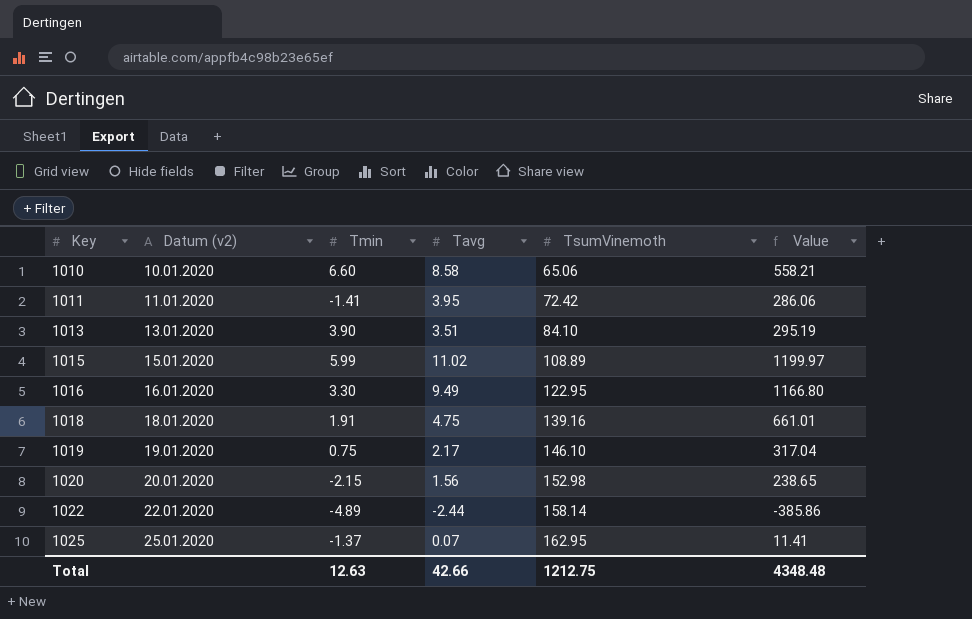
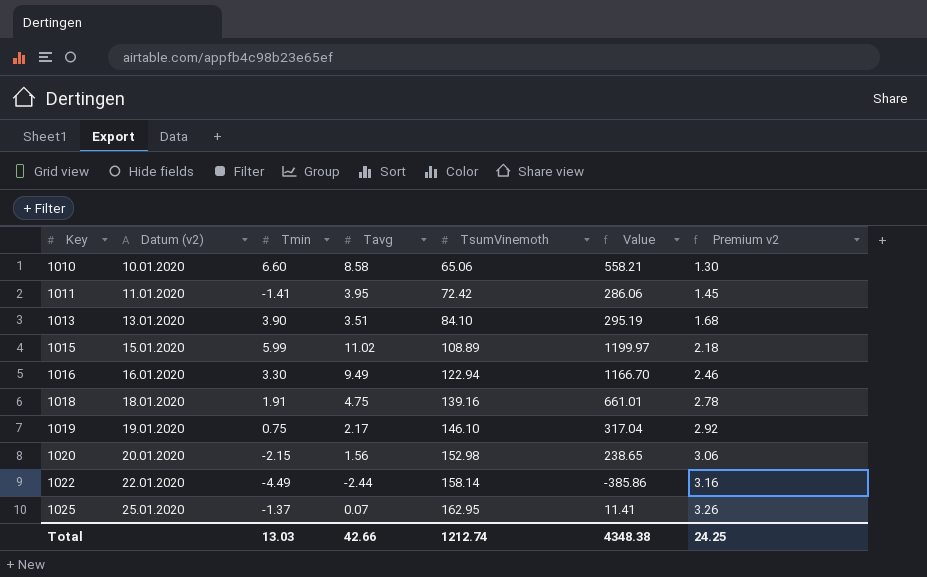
column Premium v2 | formula: none -> [TsumVinemoth] * 0.02
1016 | TsumVinemoth: 122.95 -> 122.94
1016 | Value: 1166.80 -> 1166.70
1022 | Tmin: -4.89 -> -4.49
Total | Tmin: 12.63 -> 13.03
Total | TsumVinemoth: 1212.75 -> 1212.74
Total | Value: 4348.48 -> 4348.38

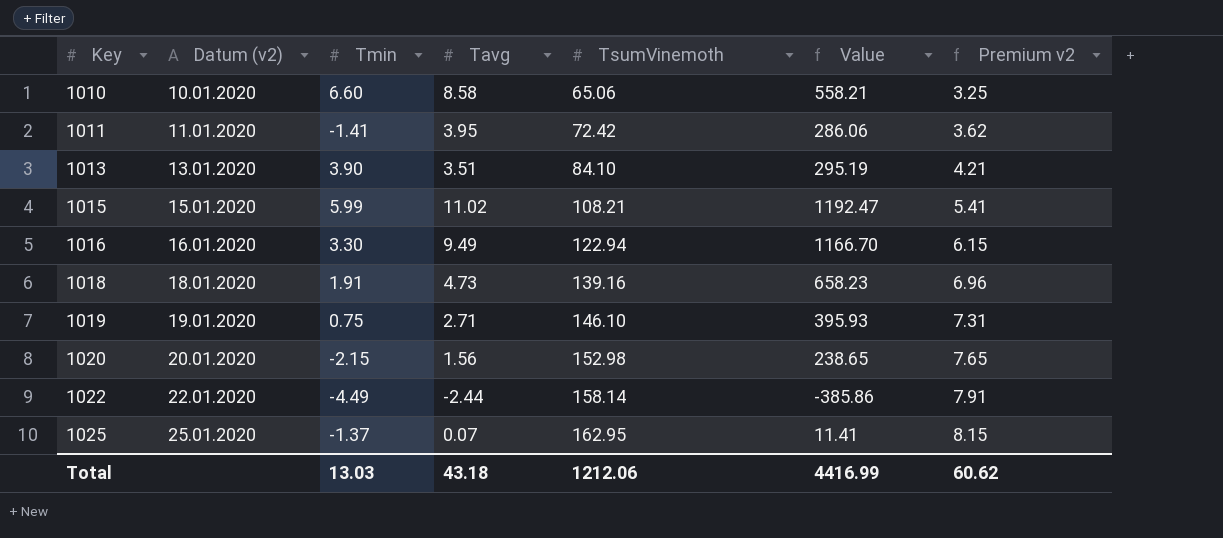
column Premium v2 | formula: [TsumVinemoth] * 0.02 -> [TsumVinemoth] * 0.05
1015 | TsumVinemoth: 108.89 -> 108.21
1015 | Value: 1199.97 -> 1192.47
1018 | Tavg: 4.75 -> 4.73
1018 | Value: 661.01 -> 658.23
1019 | Tavg: 2.17 -> 2.71
1019 | Value: 317.04 -> 395.93
Total | Tavg: 42.66 -> 43.18
Total | TsumVinemoth: 1212.74 -> 1212.06
Total | Value: 4348.38 -> 4416.99
Total | Premium v2: 24.25 -> 60.62

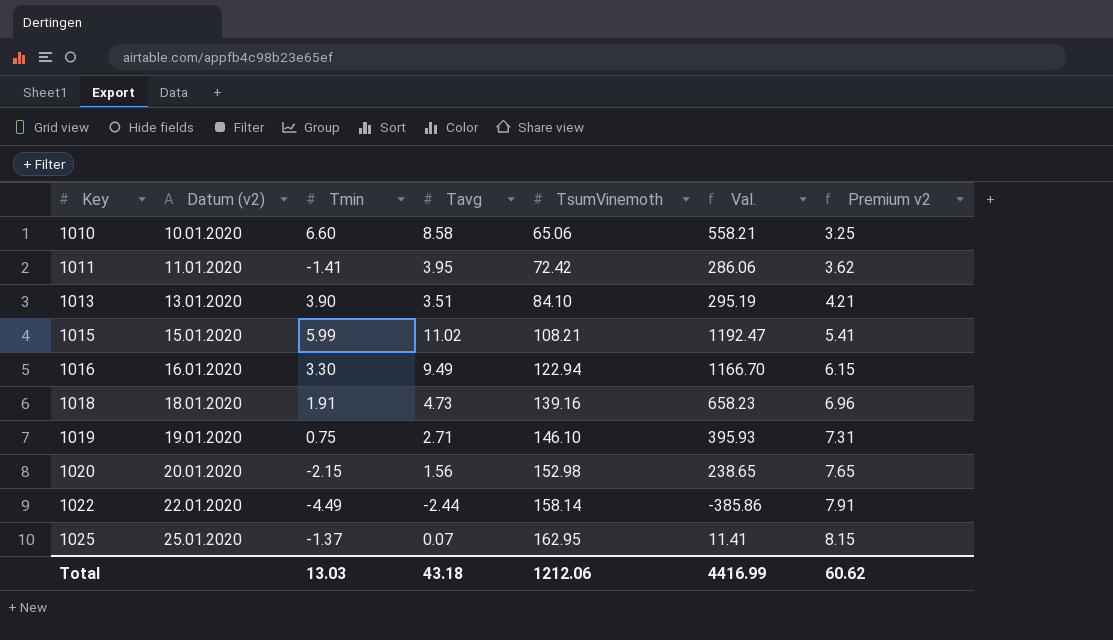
column name: Value -> Val.

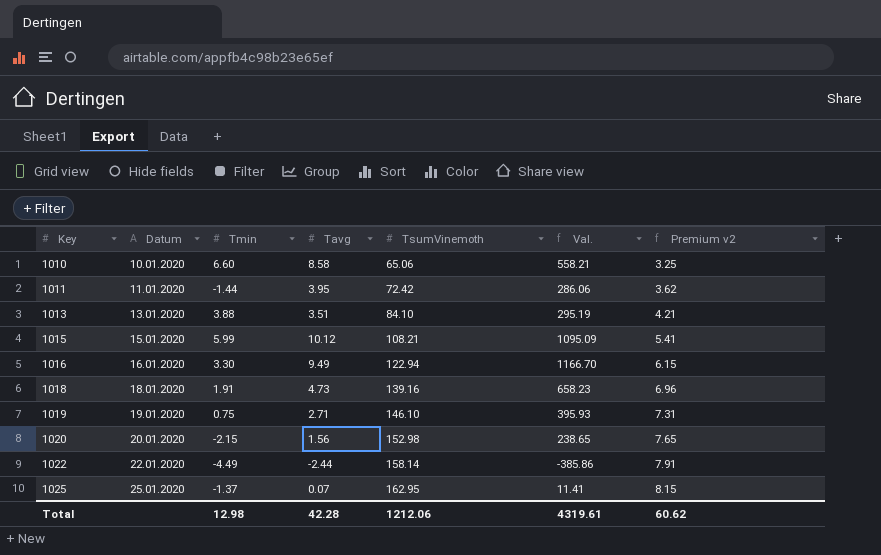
column name: Datum (v2) -> Datum
1011 | Tmin: -1.41 -> -1.44
1013 | Tmin: 3.90 -> 3.88
1015 | Tavg: 11.02 -> 10.12
1015 | Val.: 1192.47 -> 1095.09
Total | Tmin: 13.03 -> 12.98
Total | Tavg: 43.18 -> 42.28
Total | Val.: 4416.99 -> 4319.61

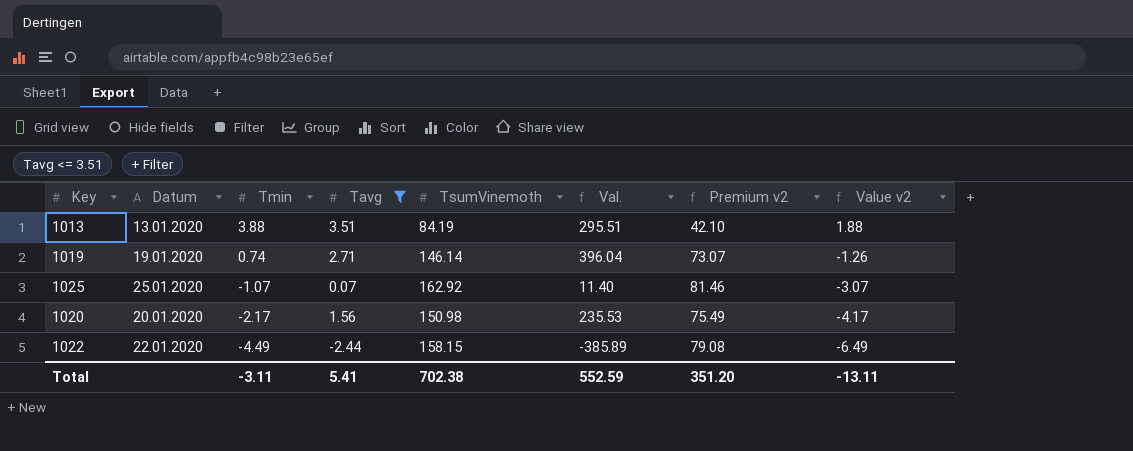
filter: none -> Tavg <= 3.51
row order: Key ascending -> Tmin descending
column Premium v2 | formula: [TsumVinemoth] * 0.05 -> [TsumVinemoth] * 0.5
column Value v2 | formula: none -> [Tmin] - 2
1013 | TsumVinemoth: 84.10 -> 84.19
1013 | Val.: 295.19 -> 295.51
1019 | Tmin: 0.75 -> 0.74
1019 | TsumVinemoth: 146.10 -> 146.14
1019 | Val.: 395.93 -> 396.04
1025 | Tmin: -1.37 -> -1.07
1025 | TsumVinemoth: 162.95 -> 162.92
1025 | Val.: 11.41 -> 11.40
1020 | Tmin: -2.15 -> -2.17
1020 | TsumVinemoth: 152.98 -> 150.98
1020 | Val.: 238.65 -> 235.53
1022 | TsumVinemoth: 158.14 -> 158.15
1022 | Val.: -385.86 -> -385.89
Total | Tmin: 12.98 -> -3.11
Total | Tavg: 42.28 -> 5.41
Total | TsumVinemoth: 1212.06 -> 702.38
Total | Val.: 4319.61 -> 552.59
Total | Premium v2: 60.62 -> 351.20

